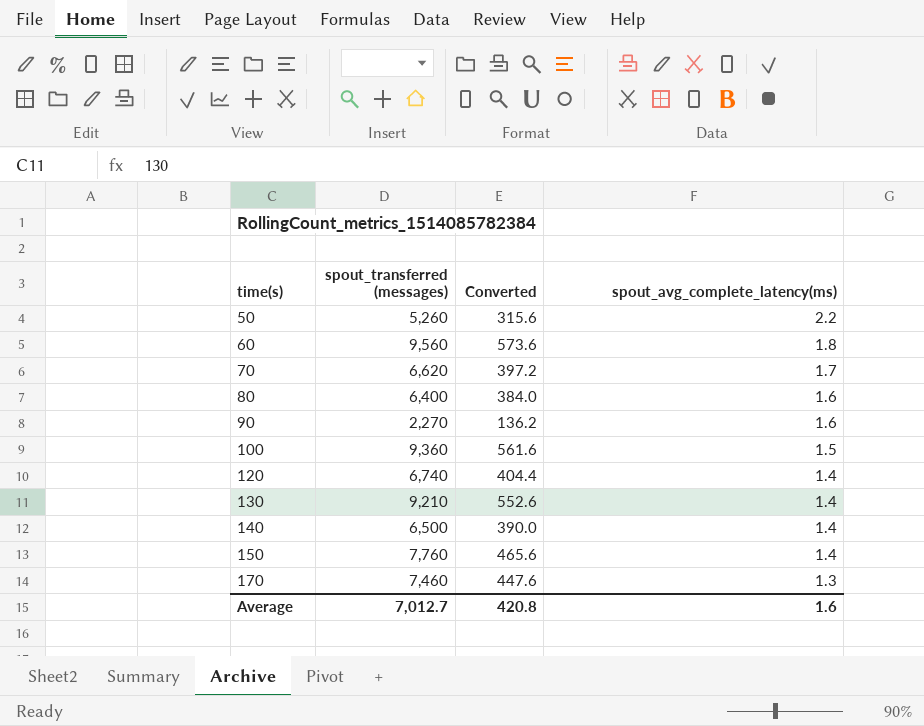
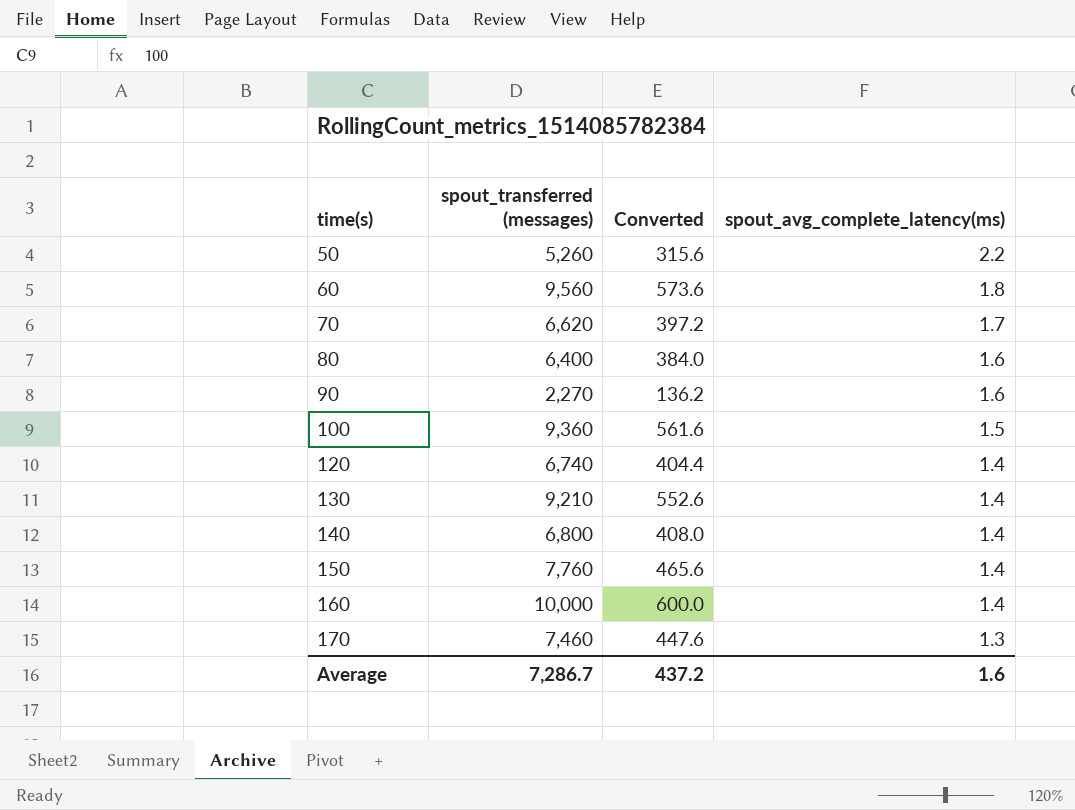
140 | spout_transferred (messages): 6,500 -> 6,800
140 | Converted: 390.0 -> 408.0
row 160: none -> 10,000 | 600.0 | 1.4
Average | spout_transferred (messages): 7,012.7 -> 7,286.7
Average | Converted: 420.8 -> 437.2

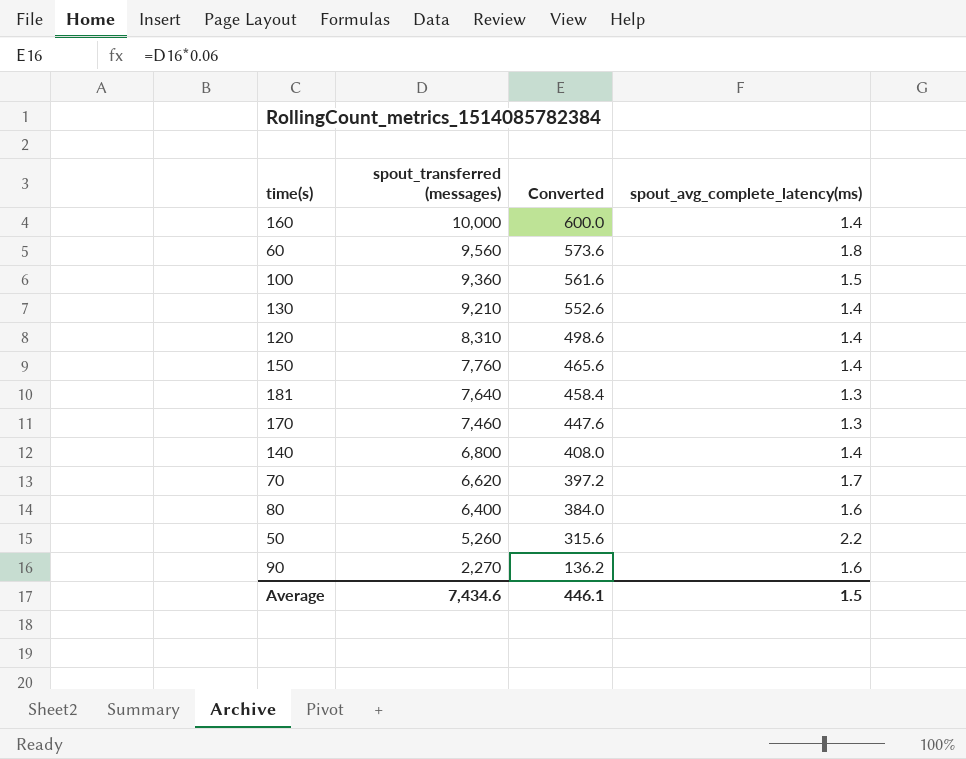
row order: time(s) ascending -> spout_transferred (messages) descending
120 | spout_transferred (messages): 6,740 -> 8,310
120 | Converted: 404.4 -> 498.6
row 181: none -> 7,640 | 458.4 | 1.3
Average | spout_transferred (messages): 7,286.7 -> 7,434.6
Average | Converted: 437.2 -> 446.1
Average | spout_avg_complete_latency(ms): 1.6 -> 1.5

